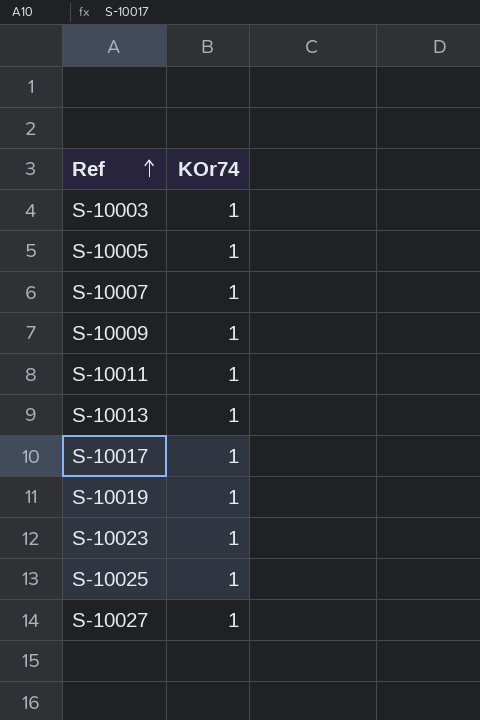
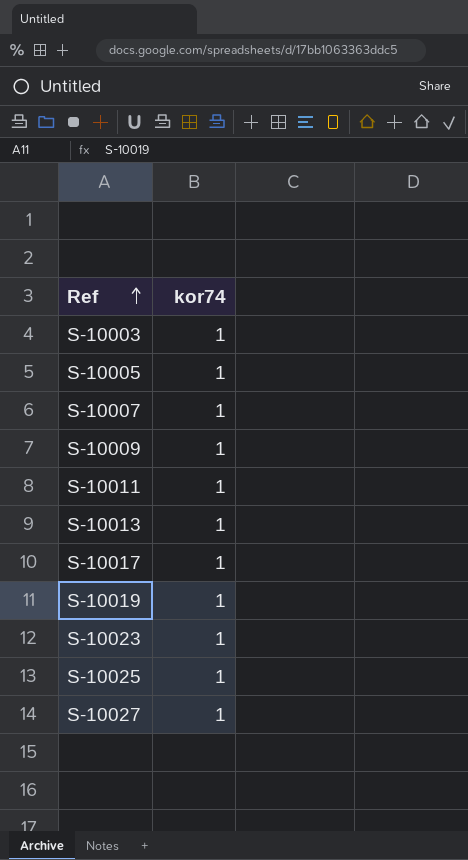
column name: KOr74 -> kor74

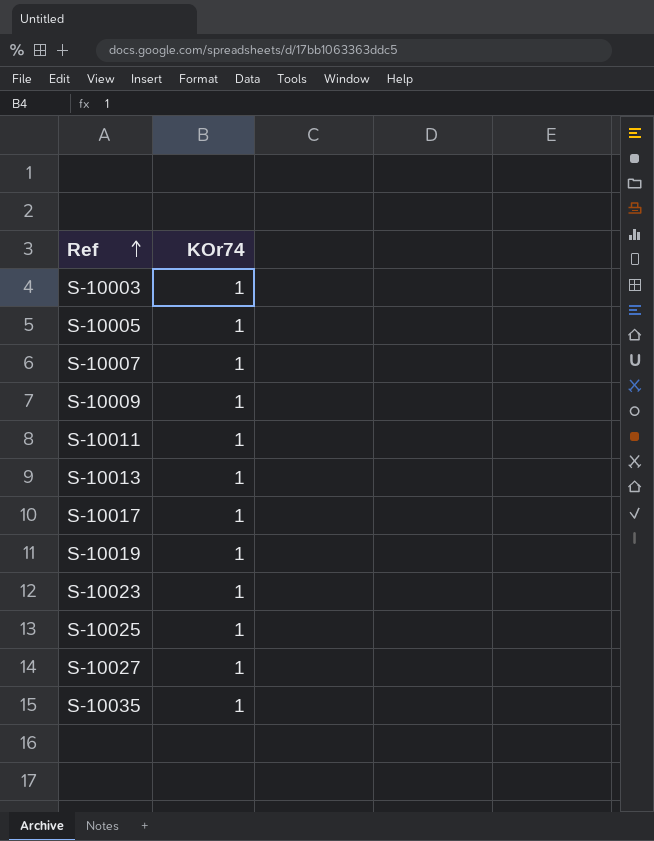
column name: kor74 -> KOr74
row S-10035: none -> 1

